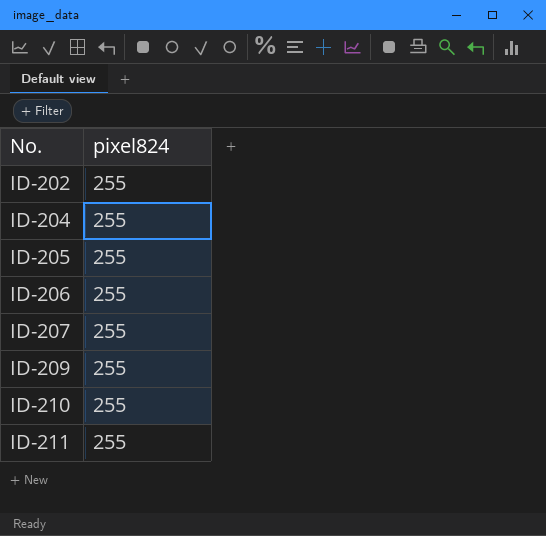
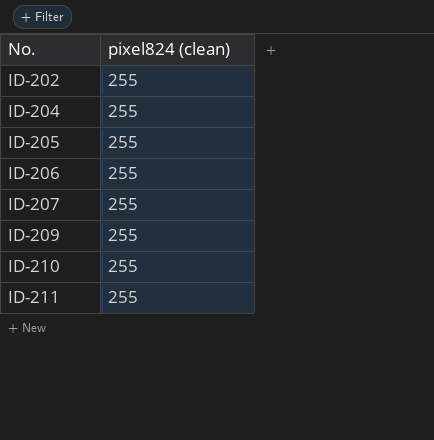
column name: pixel824 -> pixel824 (clean)

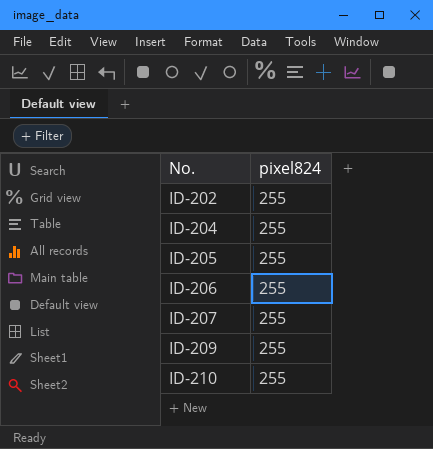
column name: pixel824 (clean) -> pixel824
row ID-211: 255 -> none

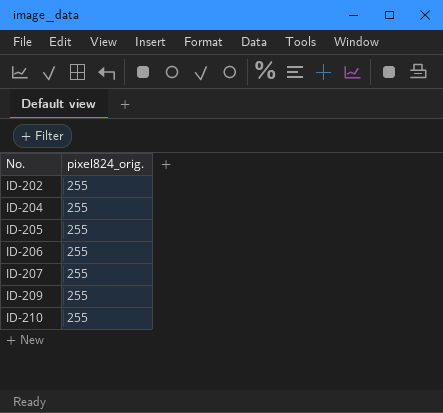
column name: pixel824 -> pixel824_orig.

